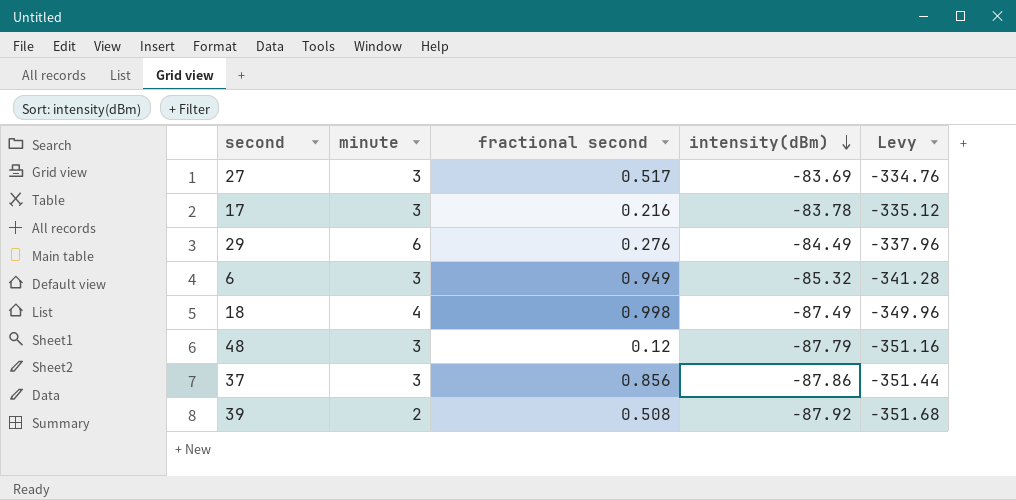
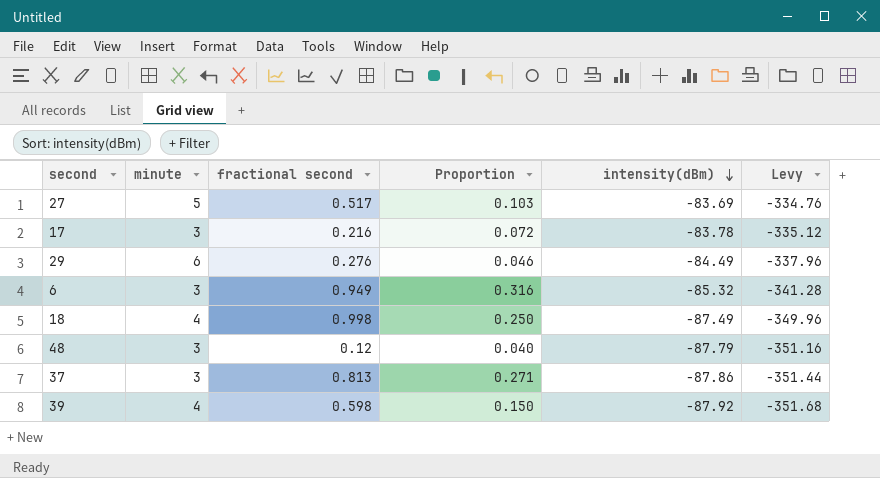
column Proportion | formula: none -> [fractional second] / [minute]
27 | minute: 3 -> 5
37 | fractional second: 0.856 -> 0.813
39 | minute: 2 -> 4
39 | fractional second: 0.508 -> 0.598

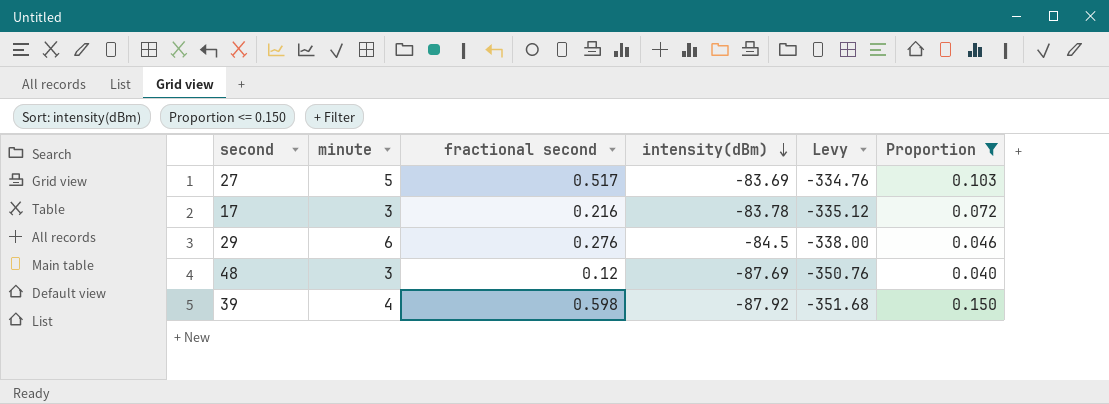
filter: none -> Proportion <= 0.150
column Proportion | position: 4 -> 6
29 | intensity(dBm): -84.49 -> -84.5
29 | Levy: -337.96 -> -338.00
48 | intensity(dBm): -87.79 -> -87.69
48 | Levy: -351.16 -> -350.76

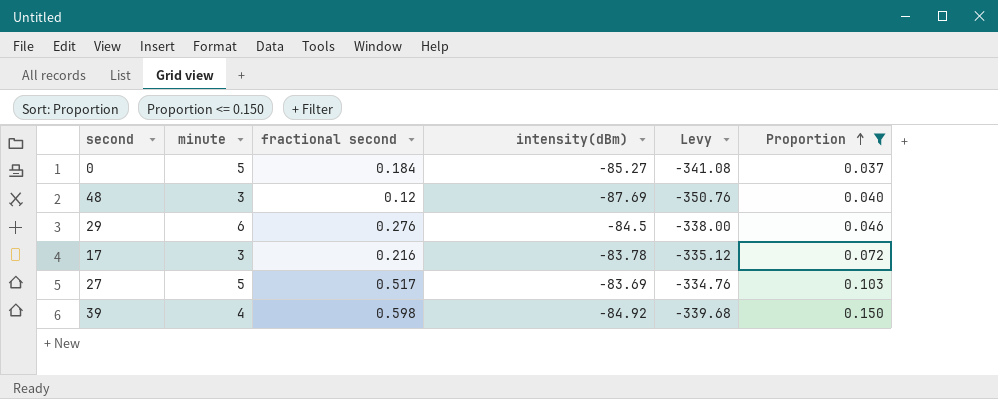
row order: intensity(dBm) descending -> Proportion ascending
row 0: none -> 5 | 0.184 | -85.27 | -341.08 | 0.037
39 | intensity(dBm): -87.92 -> -84.92
39 | Levy: -351.68 -> -339.68

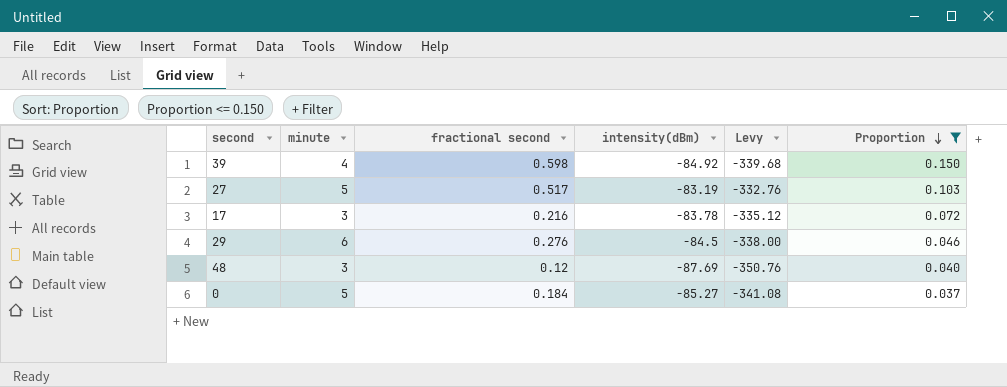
row order: Proportion ascending -> Proportion descending
27 | intensity(dBm): -83.69 -> -83.19
27 | Levy: -334.76 -> -332.76

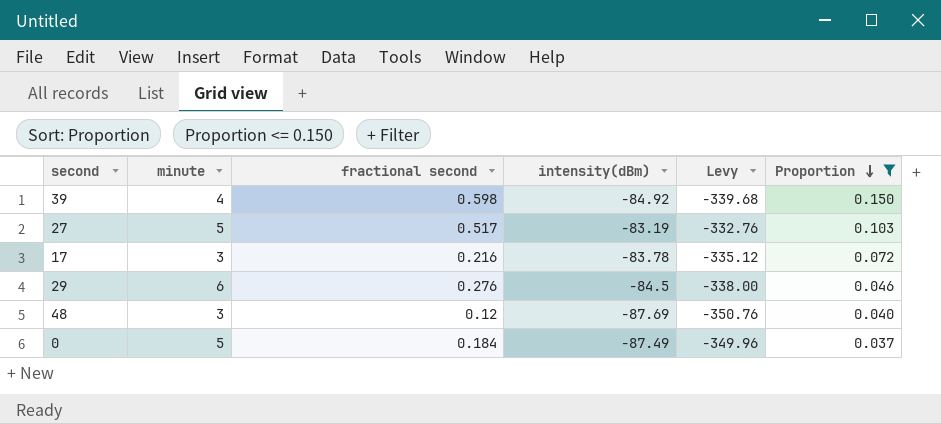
0 | intensity(dBm): -85.27 -> -87.49
0 | Levy: -341.08 -> -349.96

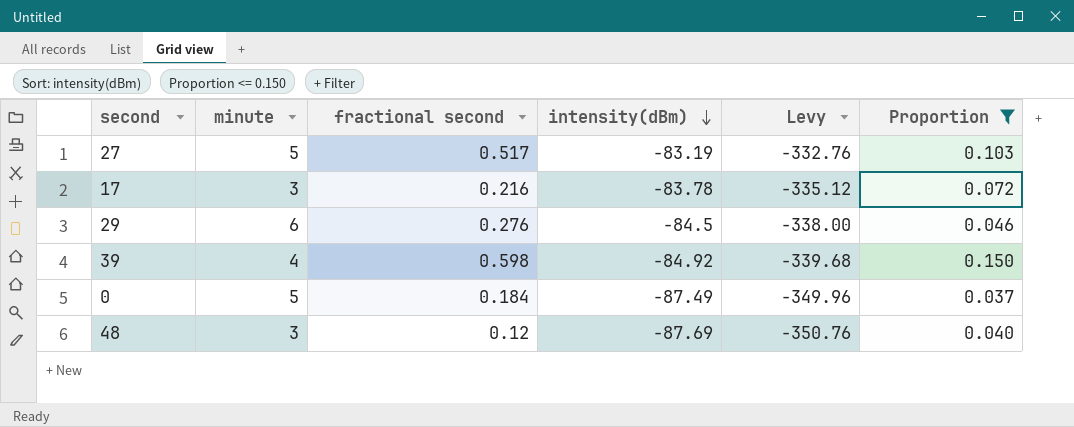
row order: Proportion descending -> intensity(dBm) descending

